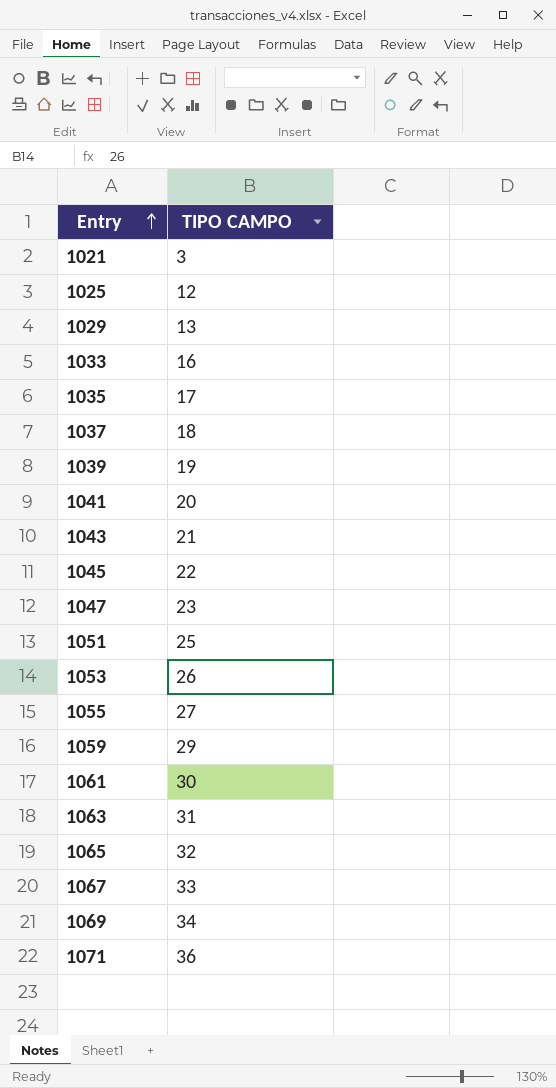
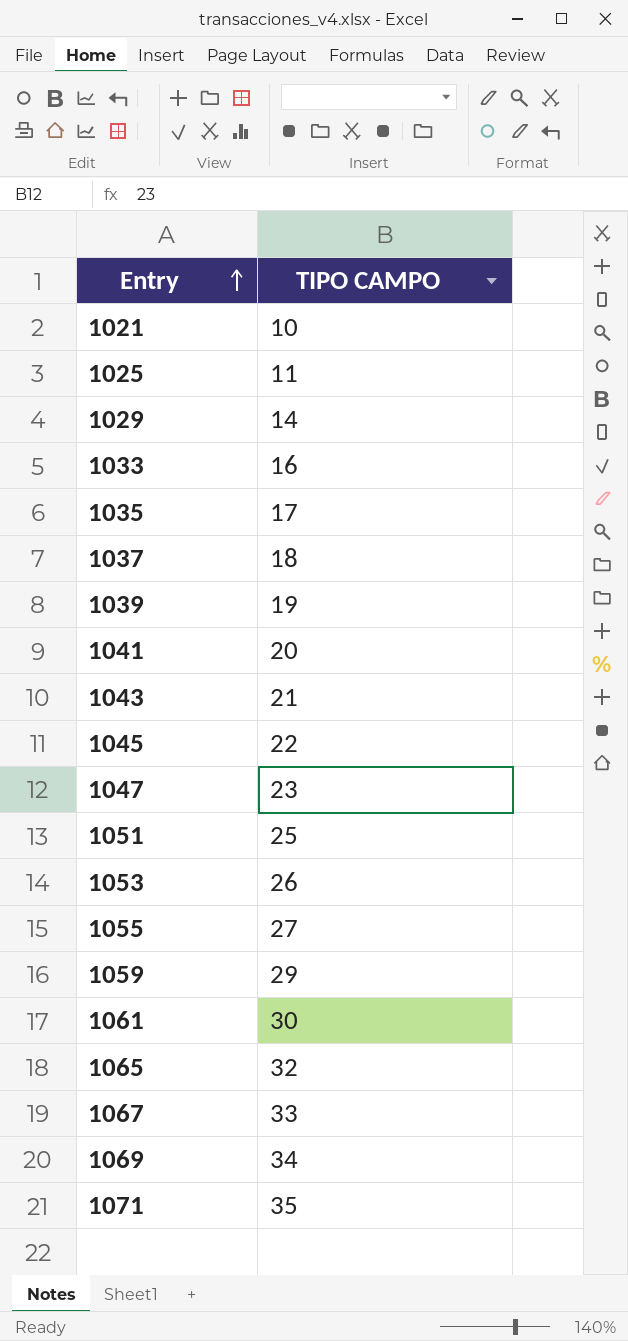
row 1063: 31 -> none
1021 | TIPO CAMPO: 3 -> 10
1025 | TIPO CAMPO: 12 -> 11
1029 | TIPO CAMPO: 13 -> 14
1071 | TIPO CAMPO: 36 -> 35

